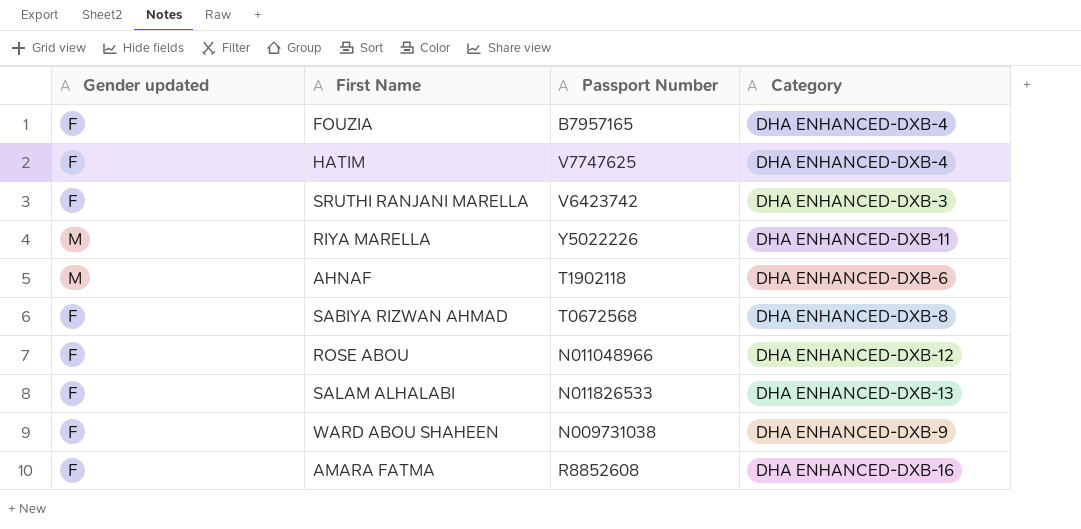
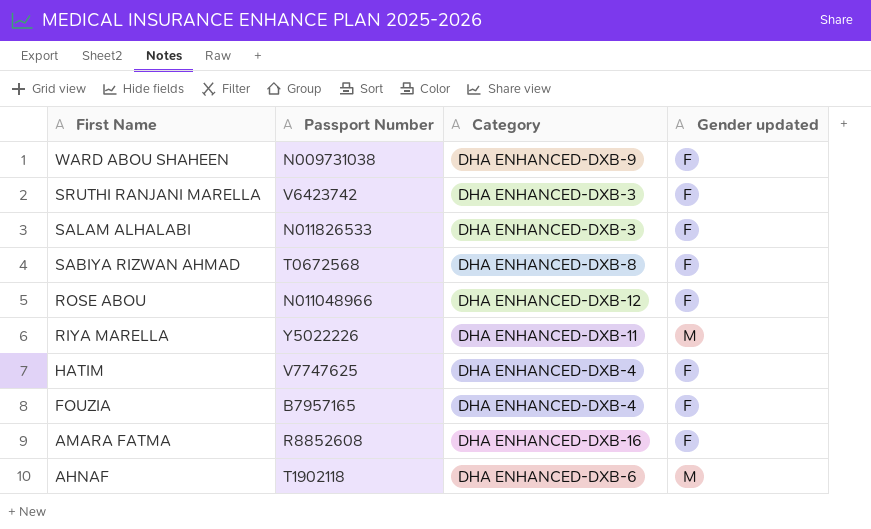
row order: none -> First Name descending
column Gender updated | position: 1 -> 4
SALAM ALHALABI | Category: DHA ENHANCED-DXB-13 -> DHA ENHANCED-DXB-3

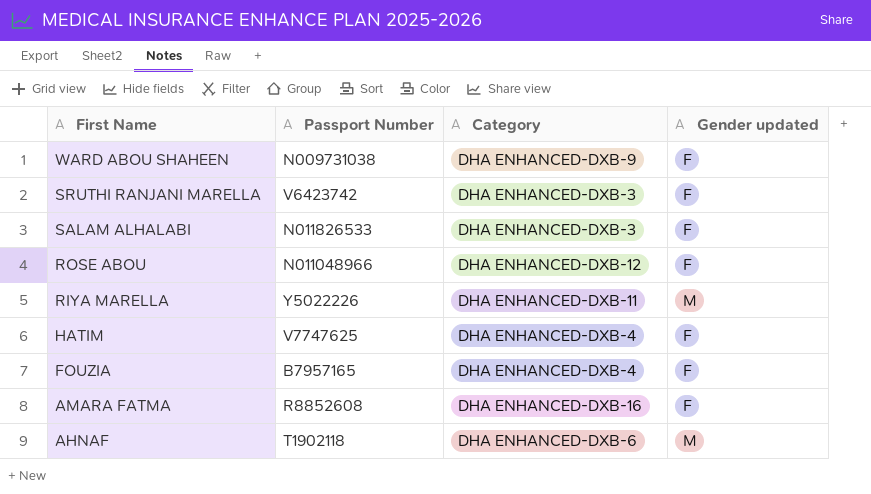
row SABIYA RIZWAN AHMAD: T0672568 | DHA ENHANCED-DXB-8 | F -> none

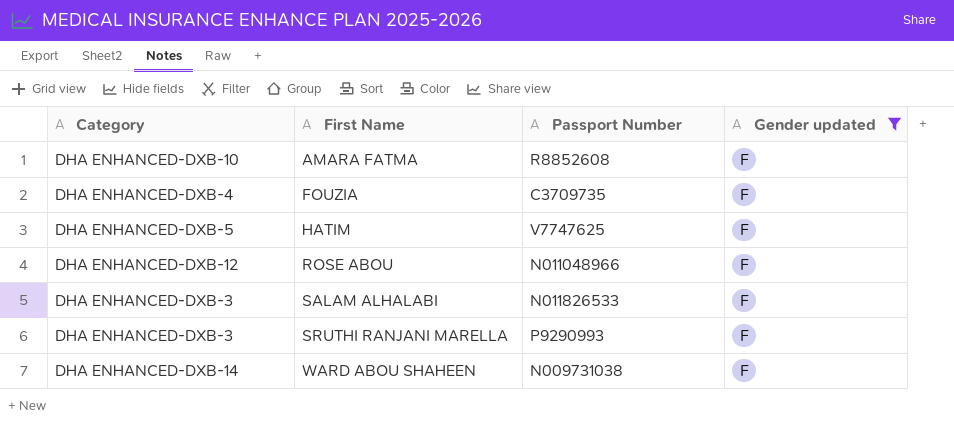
filter: none -> Gender updated = F
row order: First Name descending -> First Name ascending
column Category | position: 3 -> 1
AMARA FATMA | Category: DHA ENHANCED-DXB-16 -> DHA ENHANCED-DXB-10
FOUZIA | Passport Number: B7957165 -> C3709735
HATIM | Category: DHA ENHANCED-DXB-4 -> DHA ENHANCED-DXB-5
SRUTHI RANJANI MARELLA | Passport Number: V6423742 -> P9290993
WARD ABOU SHAHEEN | Category: DHA ENHANCED-DXB-9 -> DHA ENHANCED-DXB-14

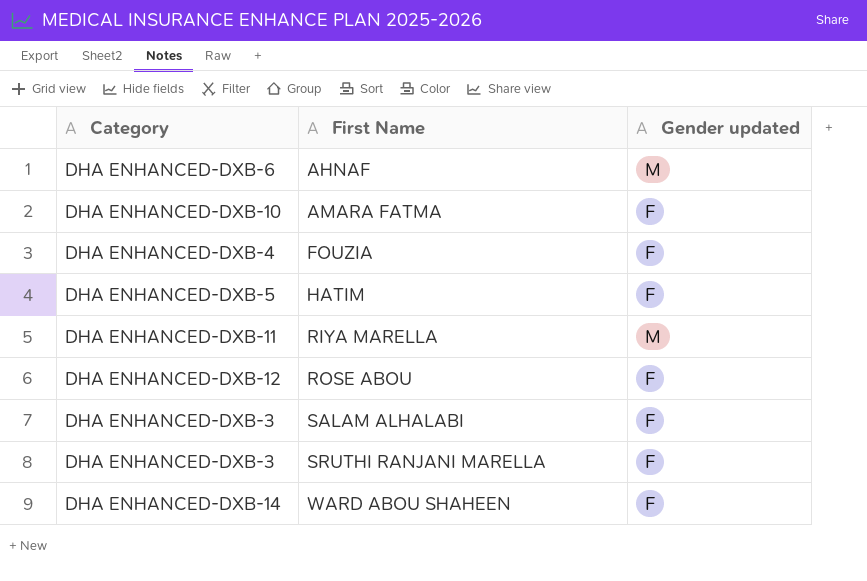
filter: Gender updated = F -> none
column Passport Number | position: 3 -> none

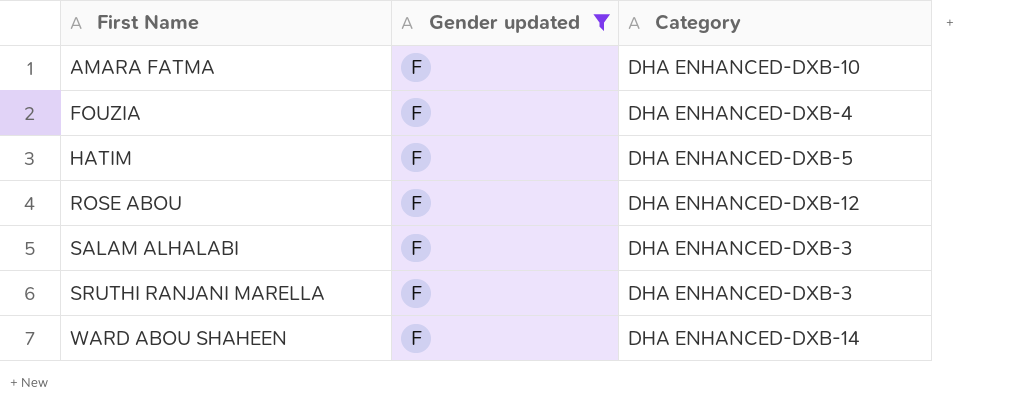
filter: none -> Gender updated = F
column Category | position: 1 -> 3

